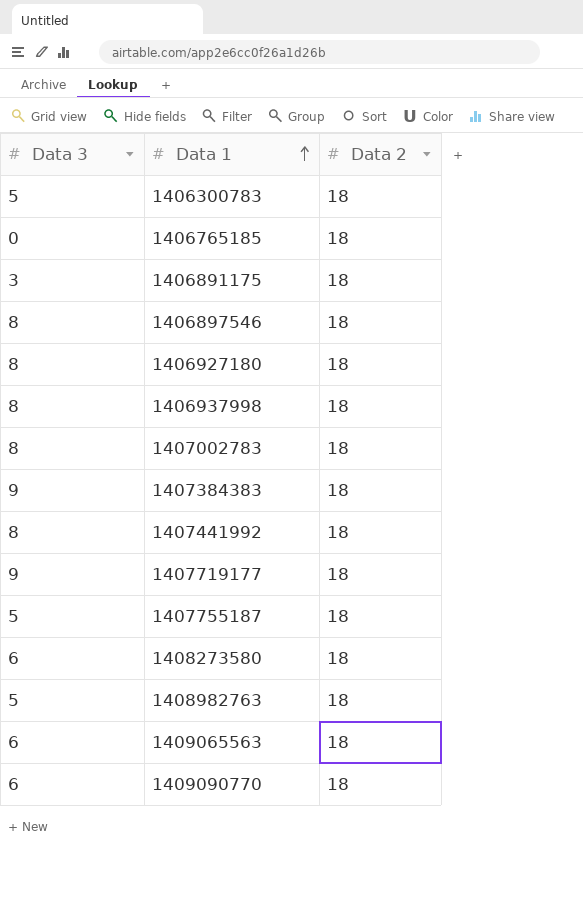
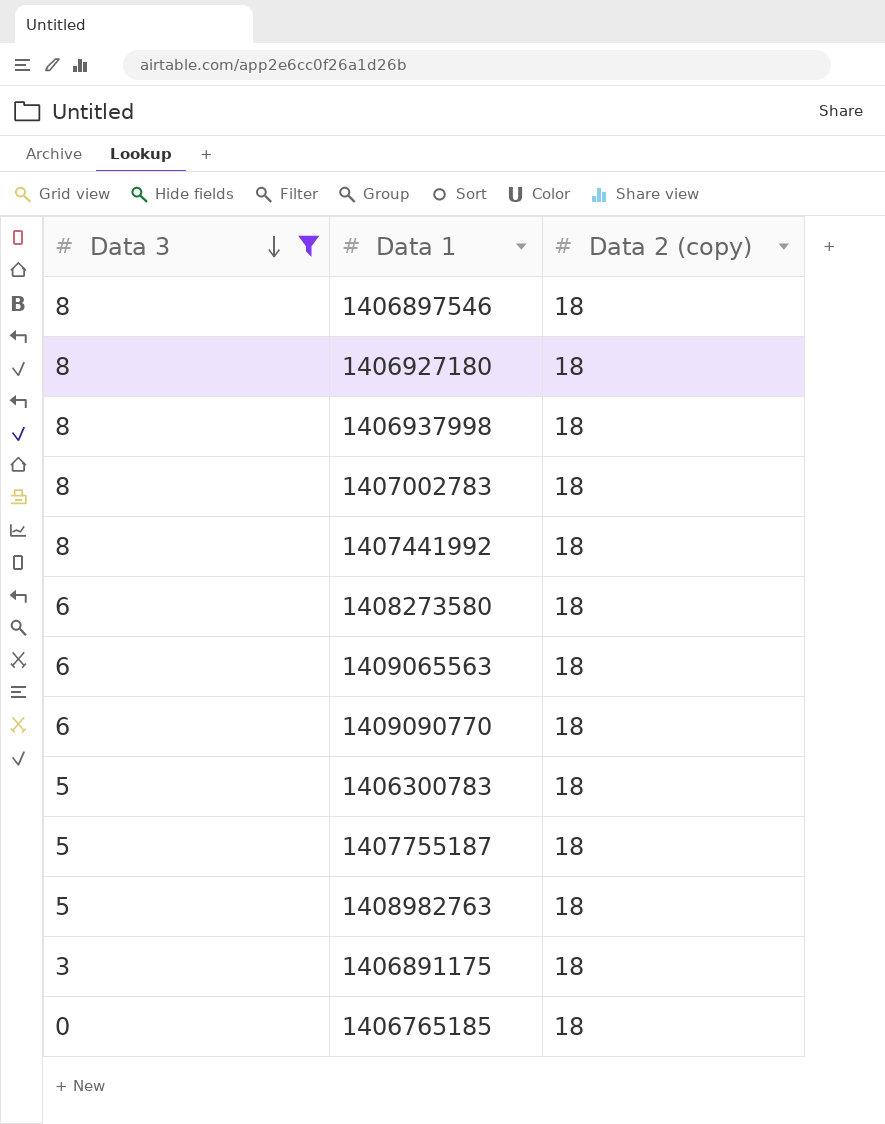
filter: none -> Data 3 != 9
row order: Data 1 ascending -> Data 3 descending
column name: Data 2 -> Data 2 (copy)

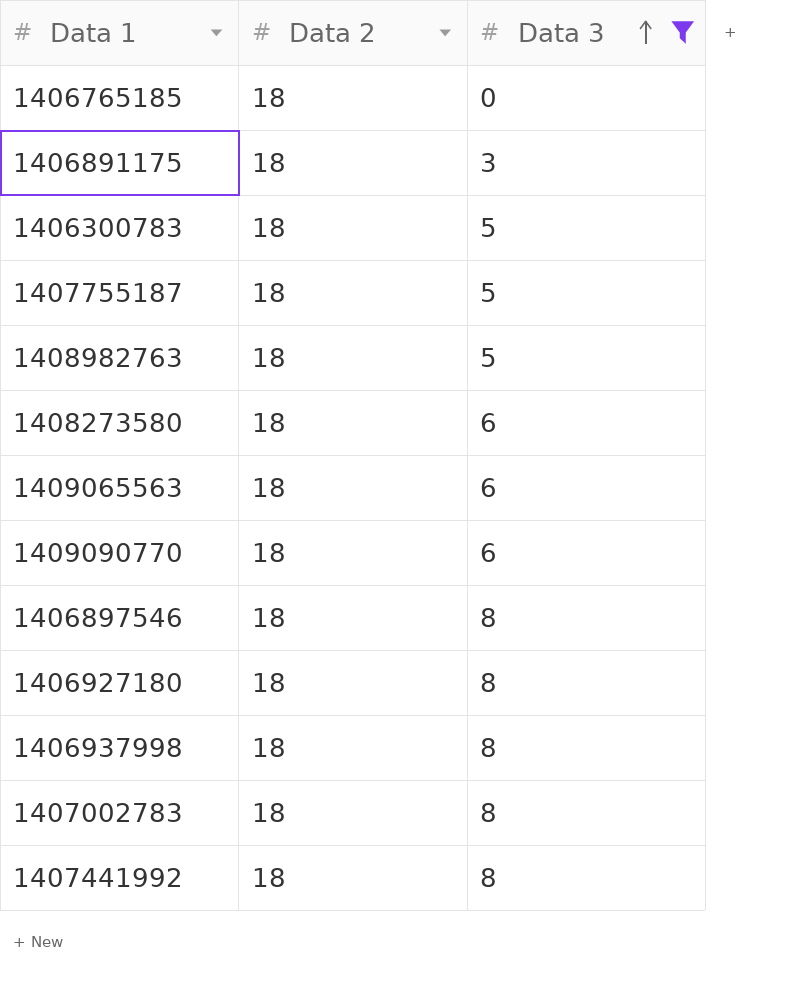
row order: Data 3 descending -> Data 3 ascending
column name: Data 2 (copy) -> Data 2
column Data 3 | position: 1 -> 3

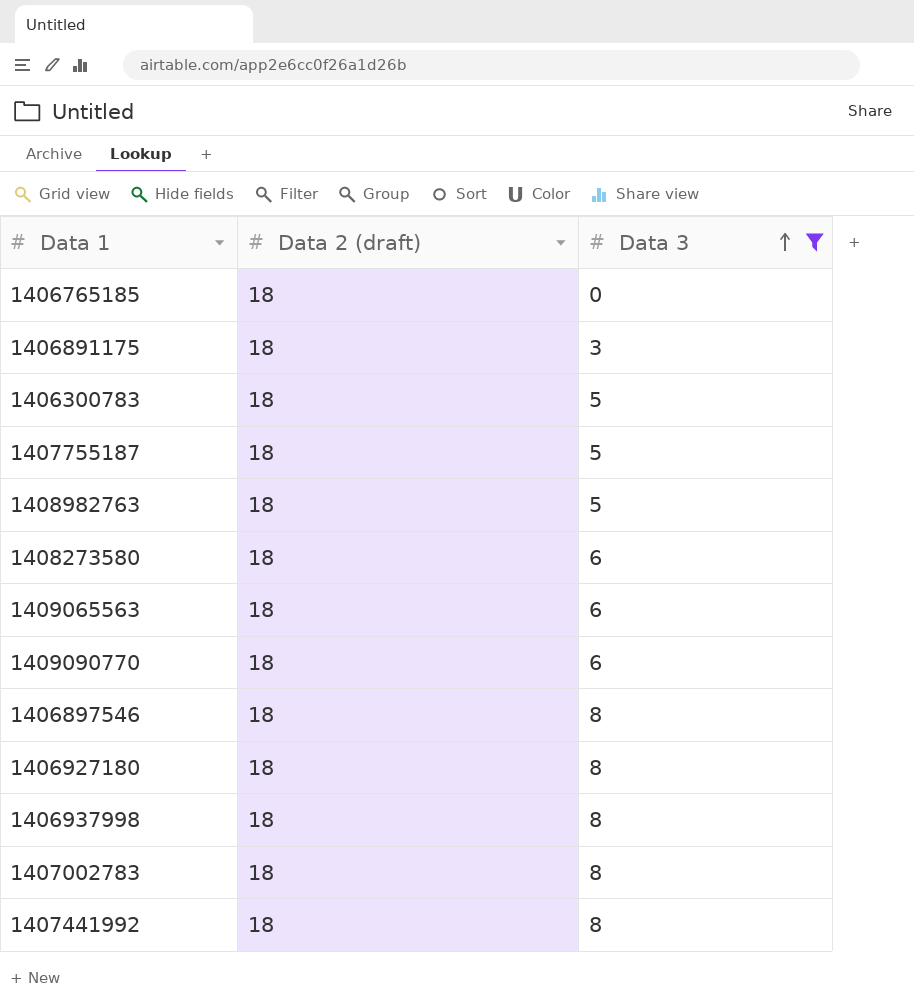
column name: Data 2 -> Data 2 (draft)

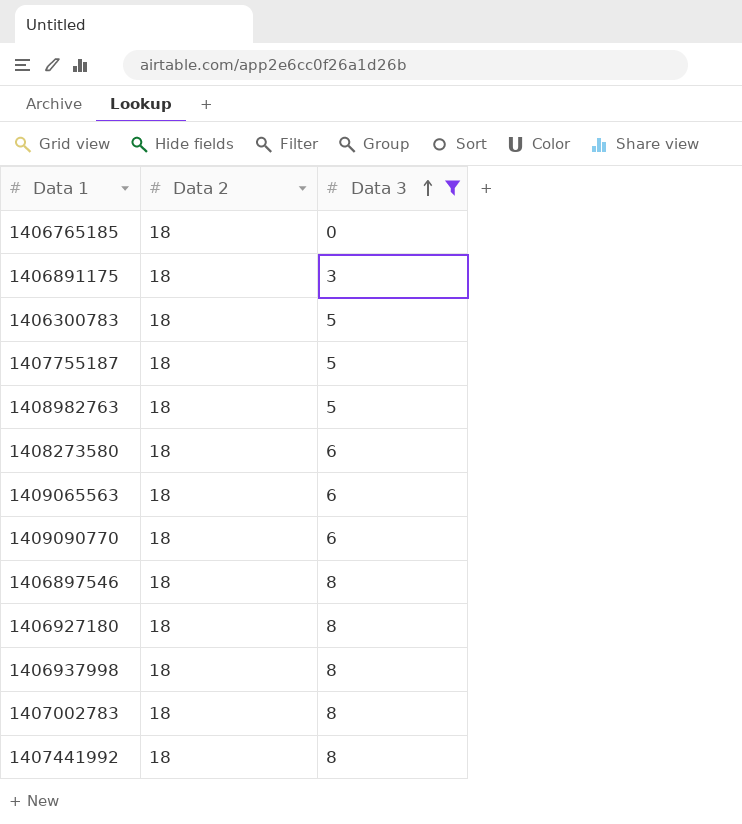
column name: Data 2 (draft) -> Data 2

